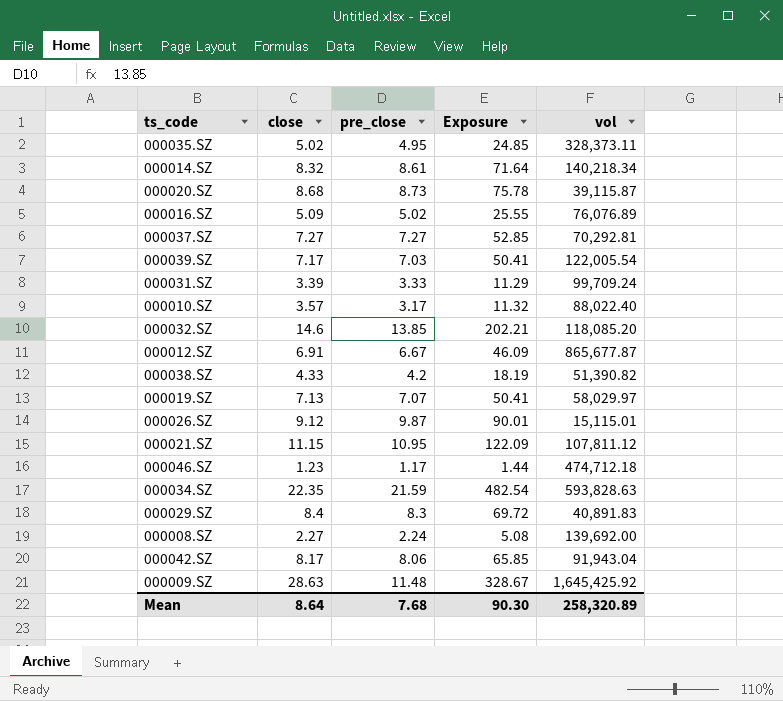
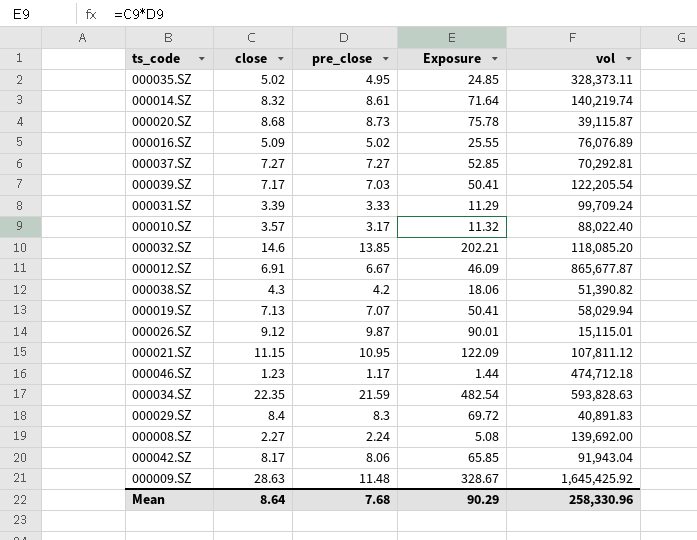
000014.SZ | vol: 140,218.34 -> 140,219.74
000039.SZ | vol: 122,005.54 -> 122,205.54
000038.SZ | close: 4.33 -> 4.3
000038.SZ | Exposure: 18.19 -> 18.06
000019.SZ | vol: 58,029.97 -> 58,029.94
Mean | Exposure: 90.30 -> 90.29
Mean | vol: 258,320.89 -> 258,330.96

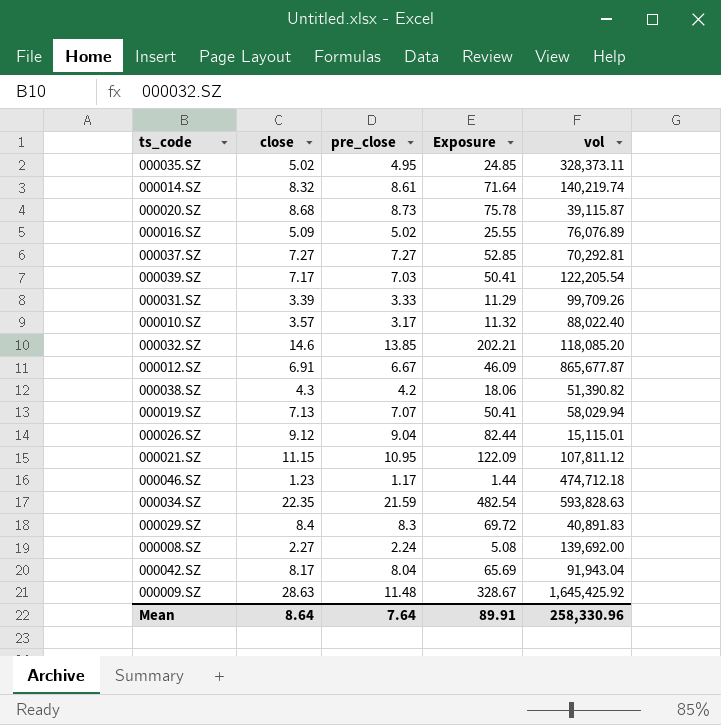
000031.SZ | vol: 99,709.24 -> 99,709.26
000026.SZ | pre_close: 9.87 -> 9.04
000026.SZ | Exposure: 90.01 -> 82.44
000042.SZ | pre_close: 8.06 -> 8.04
000042.SZ | Exposure: 65.85 -> 65.69
Mean | pre_close: 7.68 -> 7.64
Mean | Exposure: 90.29 -> 89.91

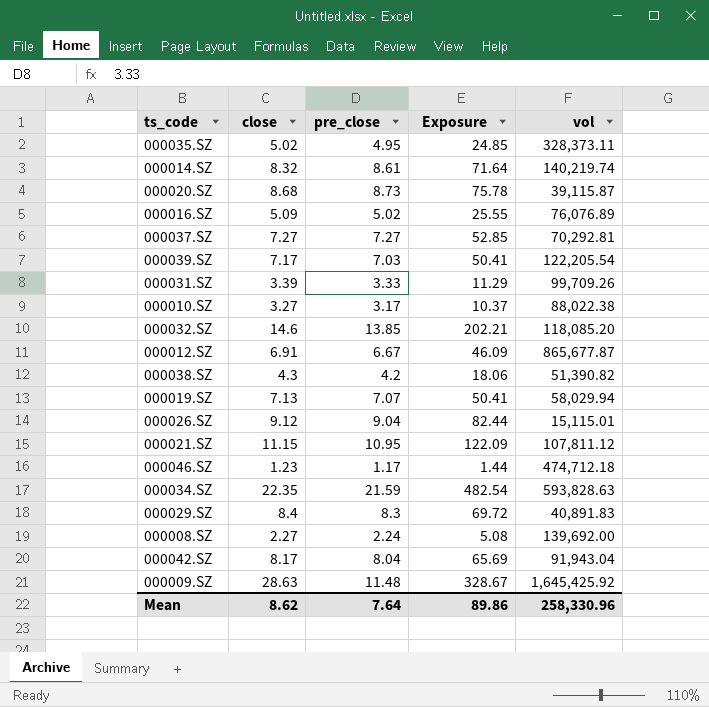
000010.SZ | close: 3.57 -> 3.27
000010.SZ | Exposure: 11.32 -> 10.37
000010.SZ | vol: 88,022.40 -> 88,022.38
Mean | close: 8.64 -> 8.62
Mean | Exposure: 89.91 -> 89.86

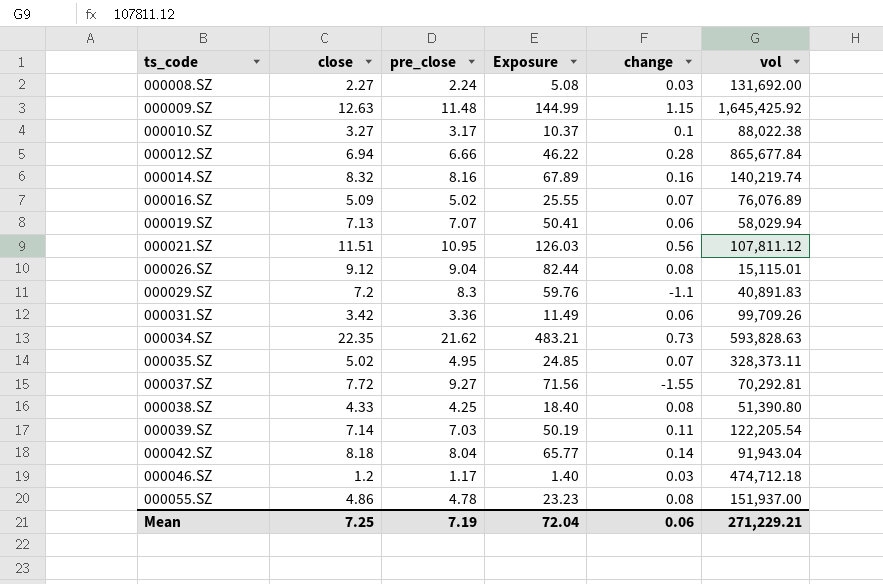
row order: none -> ts_code ascending
column change | formula: none -> [close] - [pre_close]
row 000020.SZ: 8.68 | 8.73 | 75.78 | 39,115.87 -> none
row 000032.SZ: 14.6 | 13.85 | 202.21 | 118,085.20 -> none
000008.SZ | vol: 139,692.00 -> 131,692.00
000009.SZ | close: 28.63 -> 12.63
000009.SZ | Exposure: 328.67 -> 144.99
000012.SZ | close: 6.91 -> 6.94
000012.SZ | pre_close: 6.67 -> 6.66
000012.SZ | Exposure: 46.09 -> 46.22
000012.SZ | vol: 865,677.87 -> 865,677.84
000014.SZ | pre_close: 8.61 -> 8.16
000014.SZ | Exposure: 71.64 -> 67.89
000021.SZ | close: 11.15 -> 11.51
000021.SZ | Exposure: 122.09 -> 126.03
000029.SZ | close: 8.4 -> 7.2
000029.SZ | Exposure: 69.72 -> 59.76
000031.SZ | close: 3.39 -> 3.42
000031.SZ | pre_close: 3.33 -> 3.36
000031.SZ | Exposure: 11.29 -> 11.49
000034.SZ | pre_close: 21.59 -> 21.62
000034.SZ | Exposure: 482.54 -> 483.21
000037.SZ | close: 7.27 -> 7.72
000037.SZ | pre_close: 7.27 -> 9.27
000037.SZ | Exposure: 52.85 -> 71.56
000038.SZ | close: 4.3 -> 4.33
000038.SZ | pre_close: 4.2 -> 4.25
000038.SZ | Exposure: 18.06 -> 18.40
000038.SZ | vol: 51,390.82 -> 51,390.80
000039.SZ | close: 7.17 -> 7.14
000039.SZ | Exposure: 50.41 -> 50.19
000042.SZ | close: 8.17 -> 8.18
000042.SZ | Exposure: 65.69 -> 65.77
000046.SZ | close: 1.23 -> 1.2
000046.SZ | Exposure: 1.44 -> 1.40
row 000055.SZ: none -> 4.86 | 4.78 | 23.23 | 0.08 | 151,937.00
Mean | close: 8.62 -> 7.25
Mean | pre_close: 7.64 -> 7.19
Mean | Exposure: 89.86 -> 72.04
Mean | vol: 258,330.96 -> 271,229.21

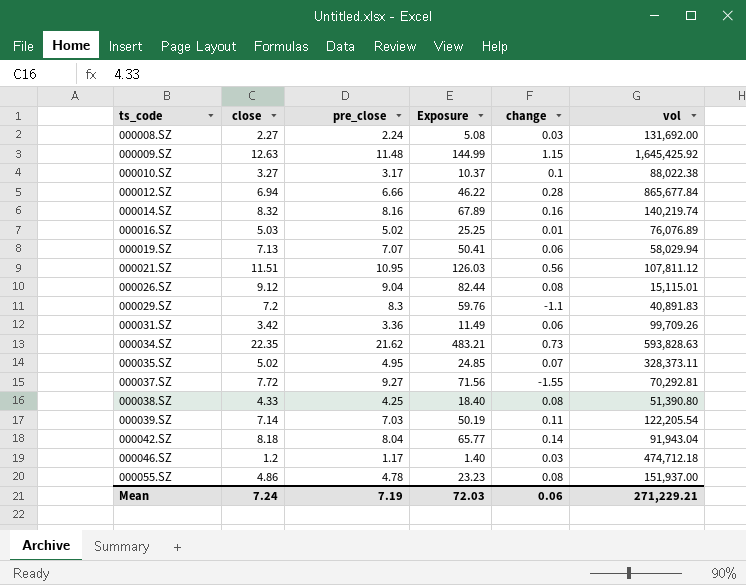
000016.SZ | close: 5.09 -> 5.03
000016.SZ | Exposure: 25.55 -> 25.25
000016.SZ | change: 0.07 -> 0.01
Mean | close: 7.25 -> 7.24
Mean | Exposure: 72.04 -> 72.03

